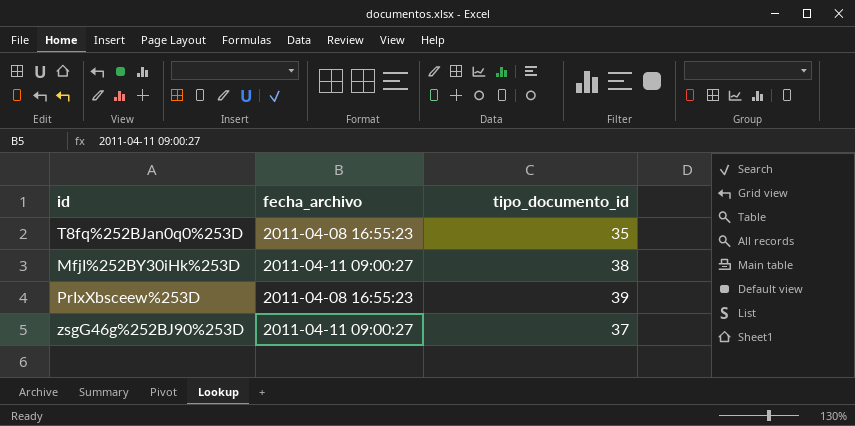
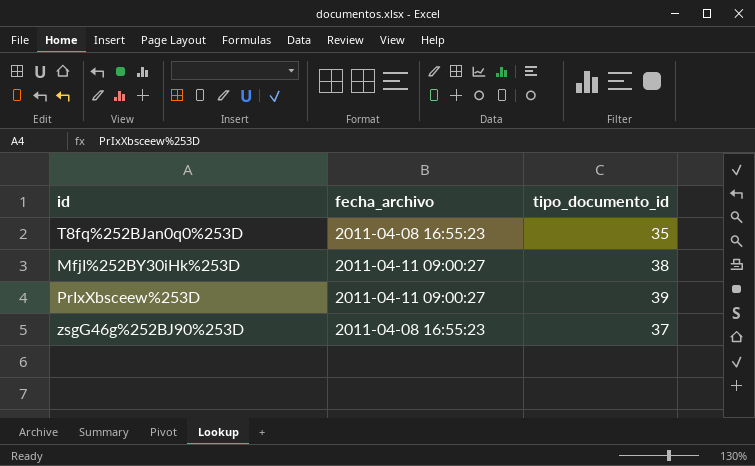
PrIxXbsceew%253D | fecha_archivo: 2011-04-08 16:55:23 -> 2011-04-11 09:00:27
zsgG46g%252BJ90%253D | fecha_archivo: 2011-04-11 09:00:27 -> 2011-04-08 16:55:23

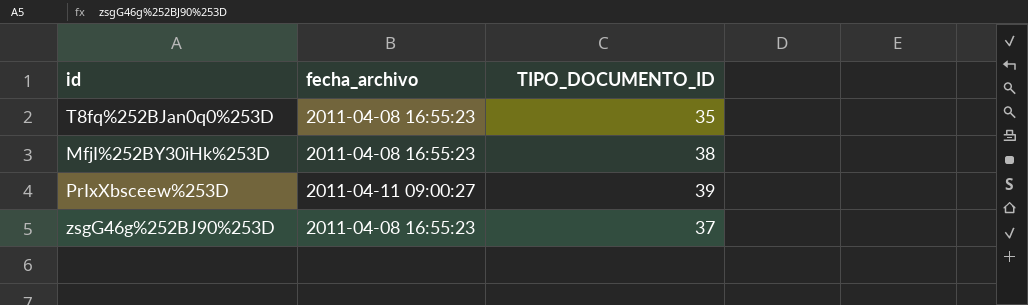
column name: tipo_documento_id -> TIPO_DOCUMENTO_ID
MfjI%252BY30iHk%253D | fecha_archivo: 2011-04-11 09:00:27 -> 2011-04-08 16:55:23

